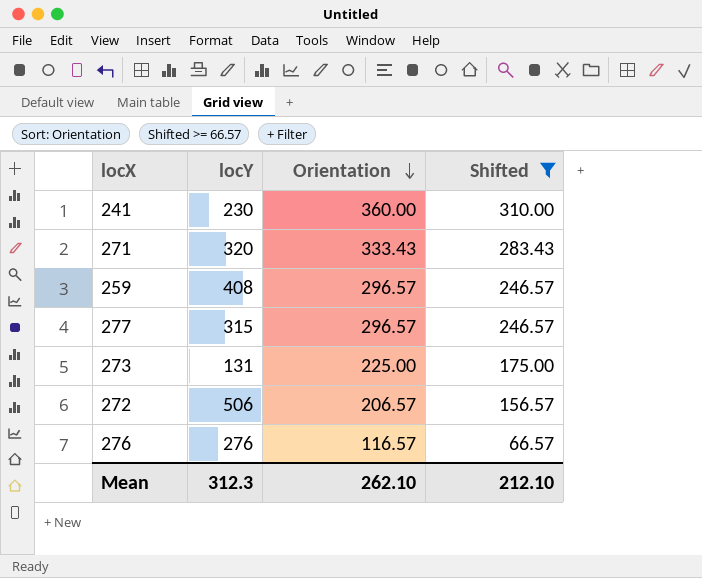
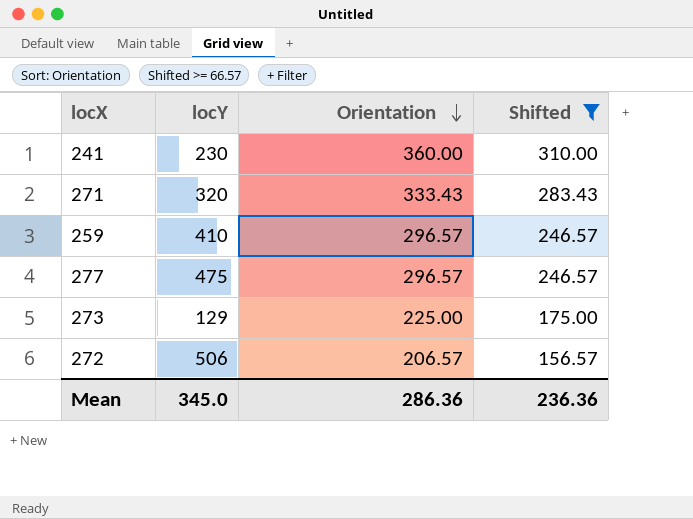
row 276: 276 | 116.57 | 66.57 -> none
259 | locY: 408 -> 410
277 | locY: 315 -> 475
273 | locY: 131 -> 129
Mean | locY: 312.3 -> 345.0
Mean | Orientation: 262.10 -> 286.36
Mean | Shifted: 212.10 -> 236.36

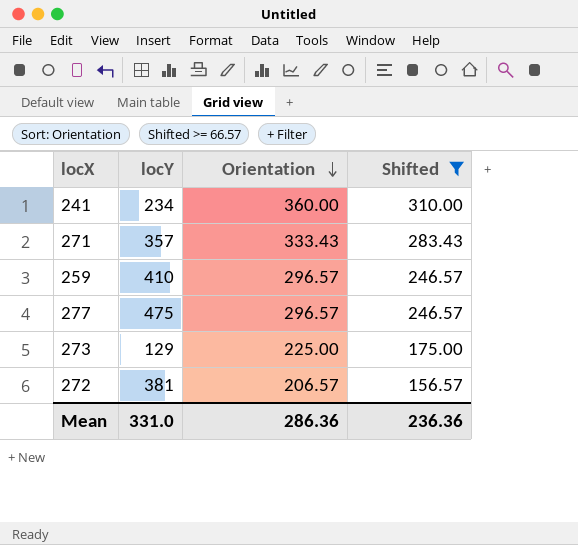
241 | locY: 230 -> 234
271 | locY: 320 -> 357
272 | locY: 506 -> 381
Mean | locY: 345.0 -> 331.0

